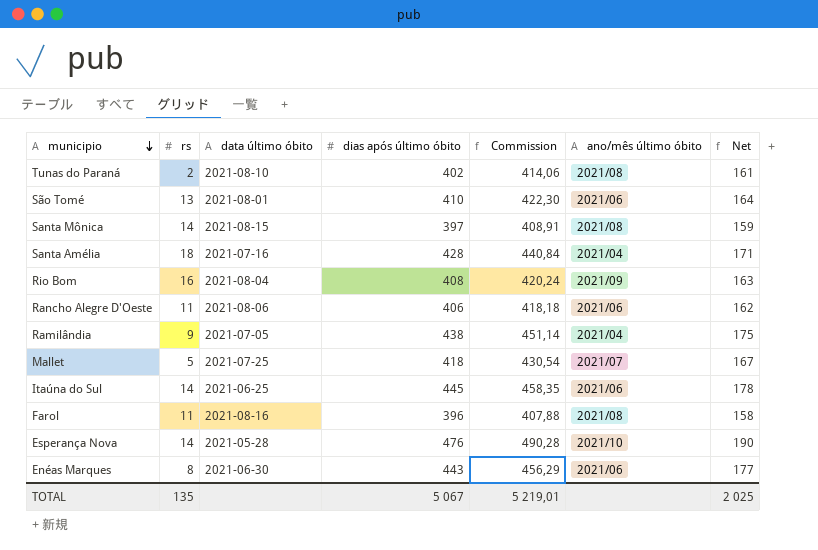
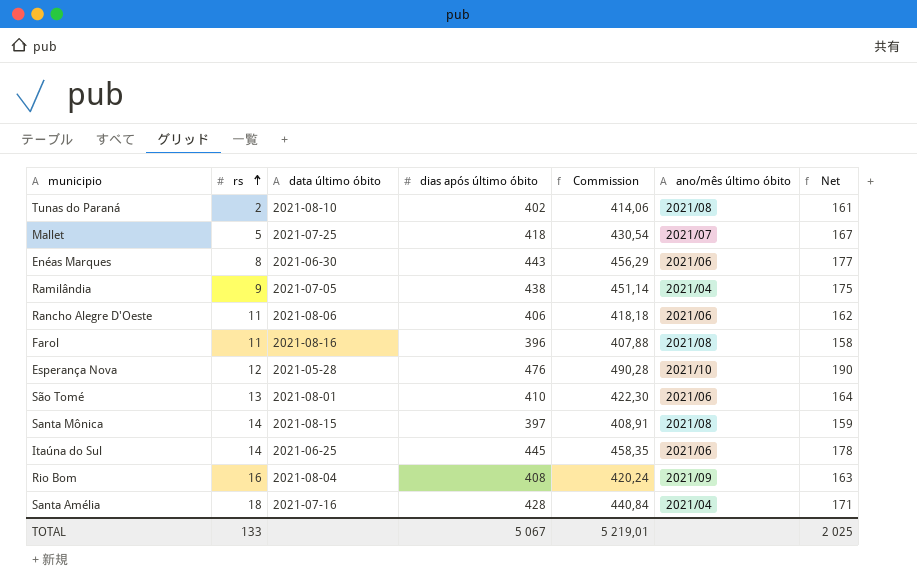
row order: municipio descending -> rs ascending
Esperança Nova | rs: 14 -> 12
TOTAL | rs: 135 -> 133

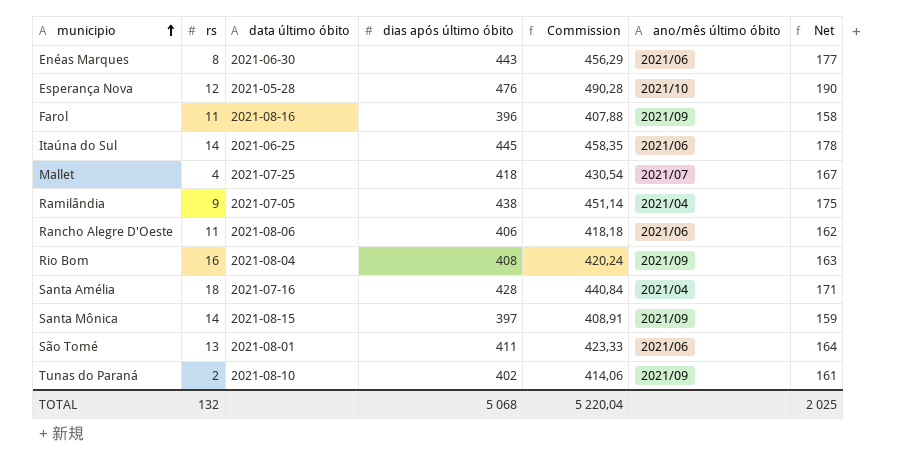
row order: rs ascending -> municipio ascending
Farol | ano/mês último óbito: 2021/08 -> 2021/09
Mallet | rs: 5 -> 4
Santa Mônica | ano/mês último óbito: 2021/08 -> 2021/09
São Tomé | dias após último óbito: 410 -> 411
São Tomé | Commission: 422,30 -> 423,33
Tunas do Paraná | ano/mês último óbito: 2021/08 -> 2021/09
TOTAL | rs: 133 -> 132
TOTAL | dias após último óbito: 5 067 -> 5 068
TOTAL | Commission: 5 219,01 -> 5 220,04

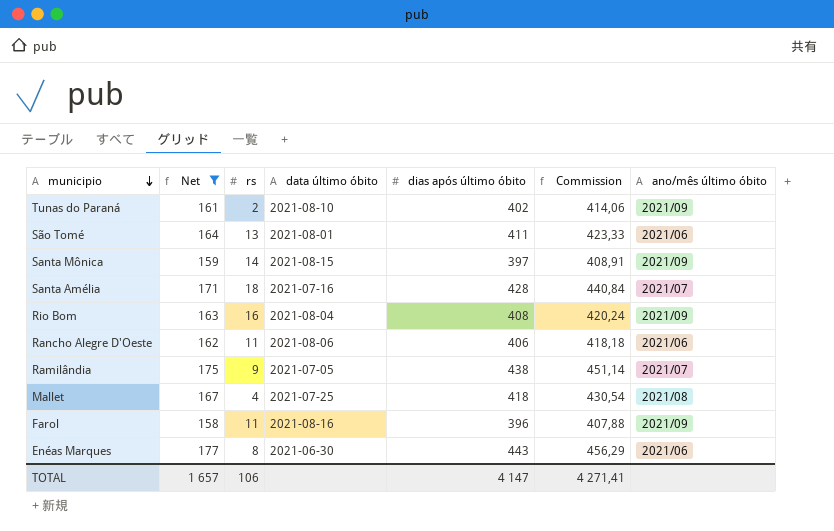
filter: none -> Net <= 177
row order: municipio ascending -> municipio descending
column Net | position: 7 -> 2
Santa Amélia | ano/mês último óbito: 2021/04 -> 2021/07
Ramilândia | ano/mês último óbito: 2021/04 -> 2021/07
Mallet | ano/mês último óbito: 2021/07 -> 2021/08
TOTAL | Net: 2 025 -> 1 657
TOTAL | rs: 132 -> 106
TOTAL | dias após último óbito: 5 068 -> 4 147
TOTAL | Commission: 5 220,04 -> 4 271,41

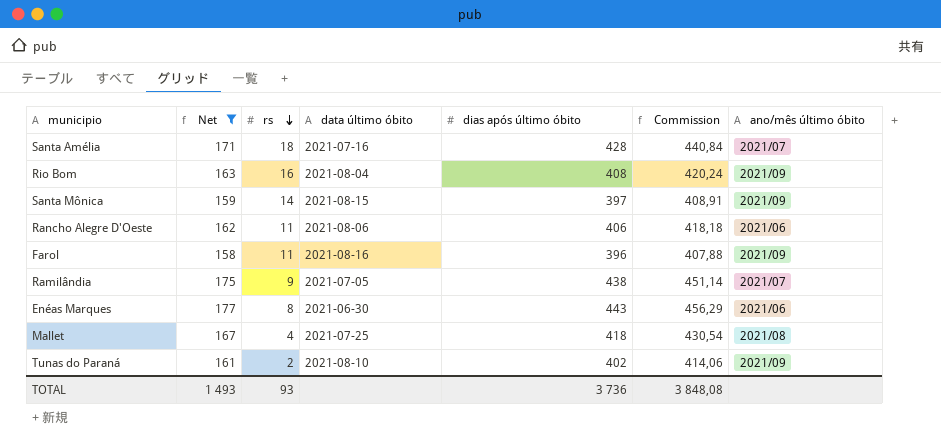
row order: municipio descending -> rs descending
row São Tomé: 164 | 13 | 2021-08-01 | 411 | 423,33 | 2021/06 -> none
TOTAL | Net: 1 657 -> 1 493
TOTAL | rs: 106 -> 93
TOTAL | dias após último óbito: 4 147 -> 3 736
TOTAL | Commission: 4 271,41 -> 3 848,08

